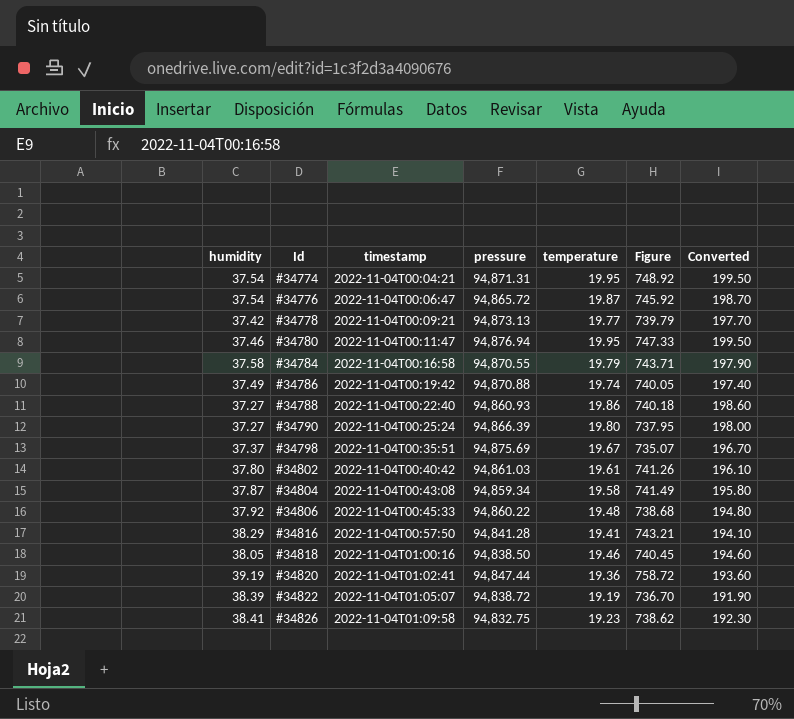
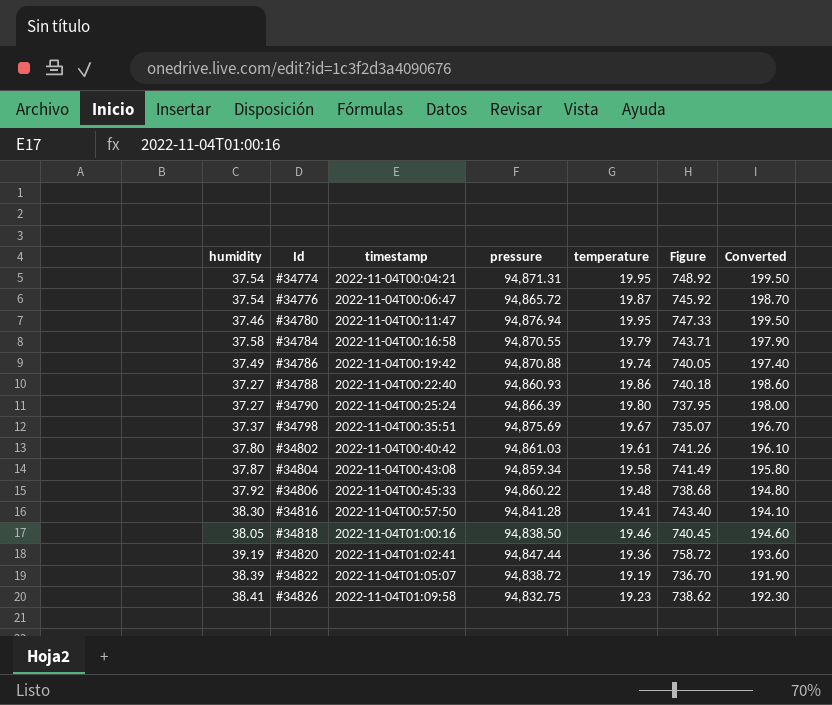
row #34778: 37.42 | 2022-11-04T00:09:21 | 94,873.13 | 19.77 | 739.79 | 197.70 -> none
#34816 | humidity: 38.29 -> 38.30
#34816 | Figure: 743.21 -> 743.40

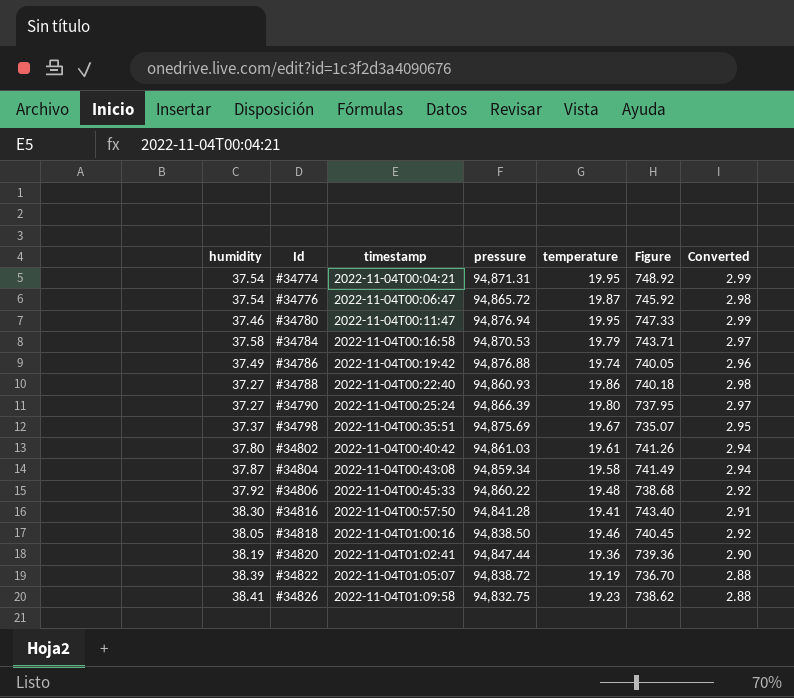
column Converted | formula: [temperature] * 10 -> [temperature] * 0.15
#34784 | pressure: 94,870.55 -> 94,870.53
#34786 | pressure: 94,870.88 -> 94,876.88
#34820 | humidity: 39.19 -> 38.19
#34820 | Figure: 758.72 -> 739.36

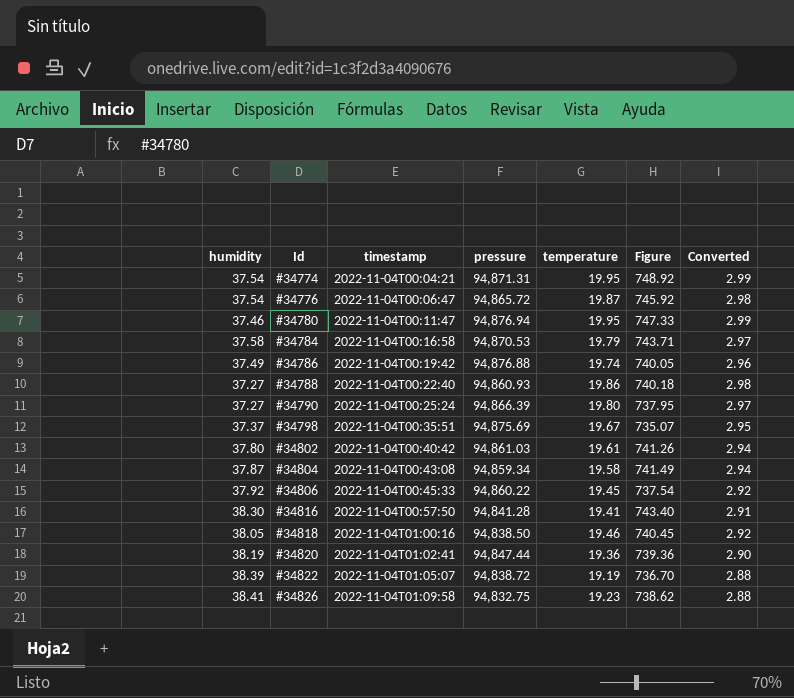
#34806 | temperature: 19.48 -> 19.45
#34806 | Figure: 738.68 -> 737.54

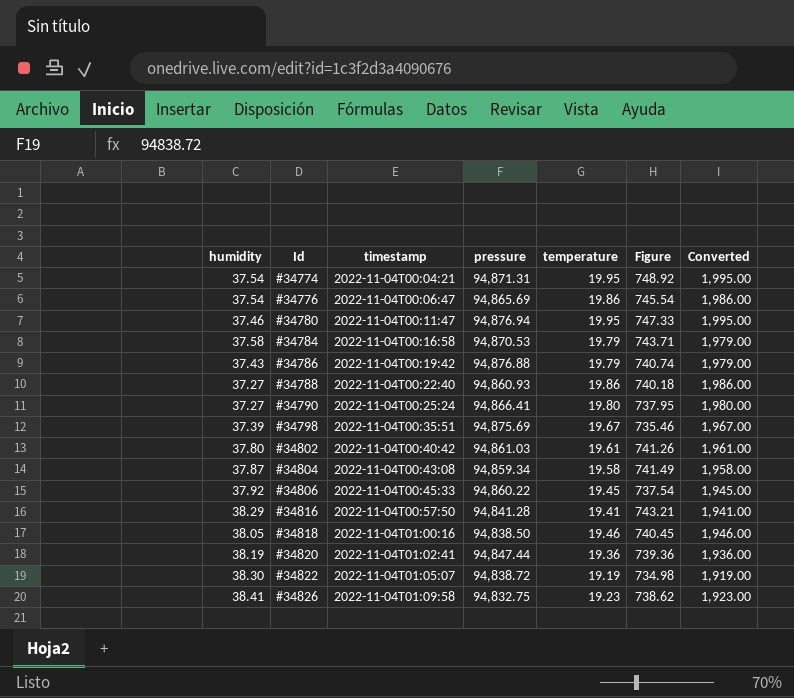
column Converted | formula: [temperature] * 0.15 -> [temperature] * 100
#34776 | pressure: 94,865.72 -> 94,865.69
#34776 | temperature: 19.87 -> 19.86
#34776 | Figure: 745.92 -> 745.54
#34786 | humidity: 37.49 -> 37.43
#34786 | temperature: 19.74 -> 19.79
#34786 | Figure: 740.05 -> 740.74
#34790 | pressure: 94,866.39 -> 94,866.41
#34798 | humidity: 37.37 -> 37.39
#34798 | Figure: 735.07 -> 735.46
#34816 | humidity: 38.30 -> 38.29
#34816 | Figure: 743.40 -> 743.21
#34822 | humidity: 38.39 -> 38.30
#34822 | Figure: 736.70 -> 734.98

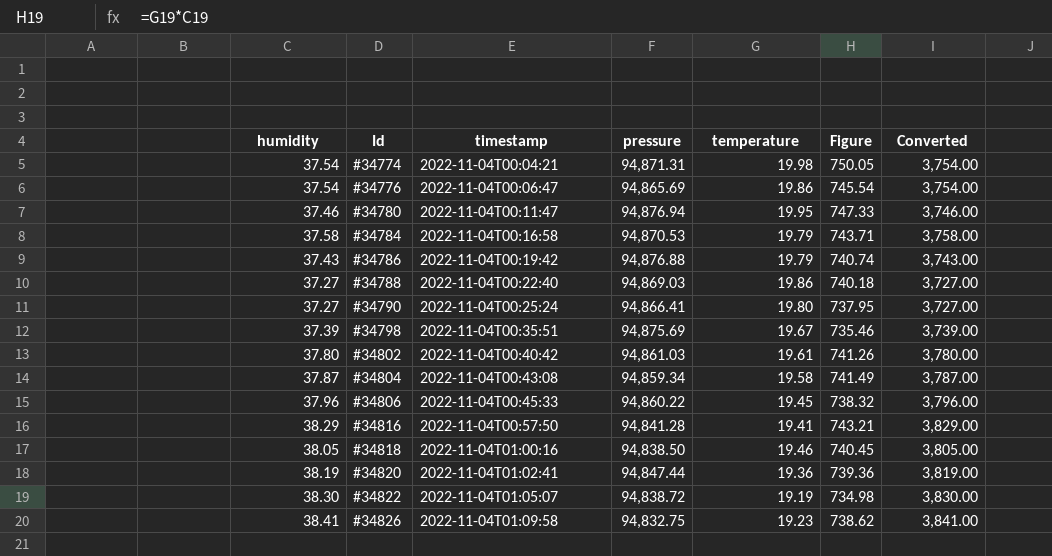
column Converted | formula: [temperature] * 100 -> [humidity] * 100
#34774 | temperature: 19.95 -> 19.98
#34774 | Figure: 748.92 -> 750.05
#34788 | pressure: 94,860.93 -> 94,869.03
#34806 | humidity: 37.92 -> 37.96
#34806 | Figure: 737.54 -> 738.32

